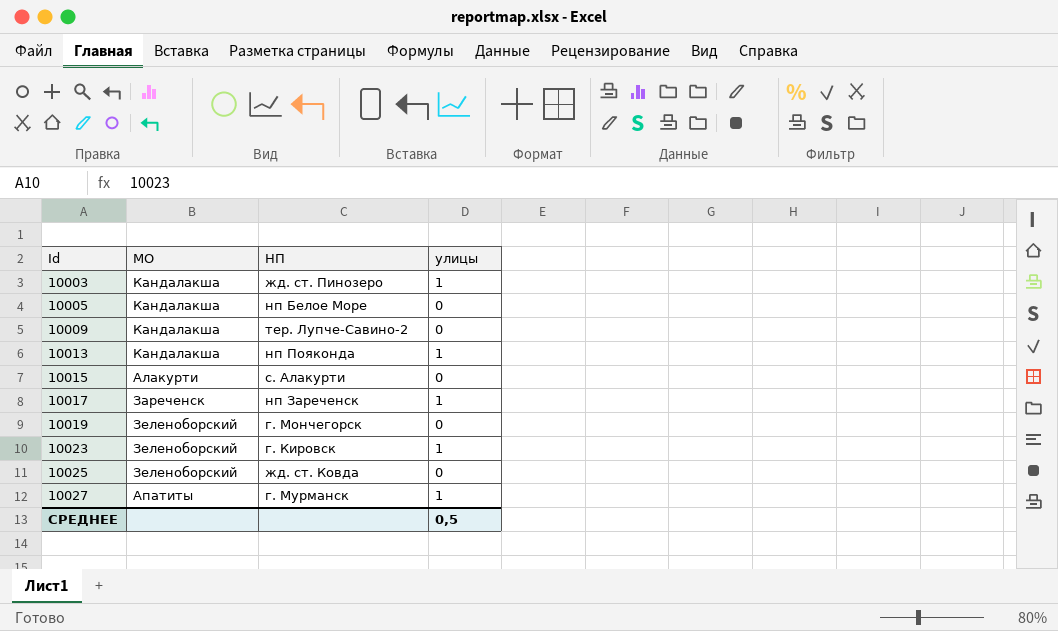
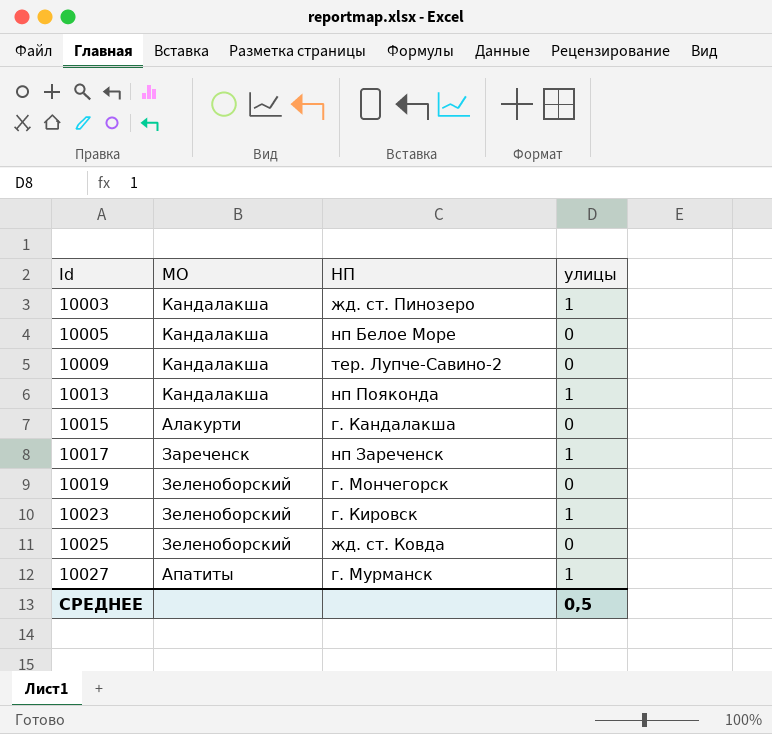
10015 | НП: с. Алакурти -> г. Кандалакша

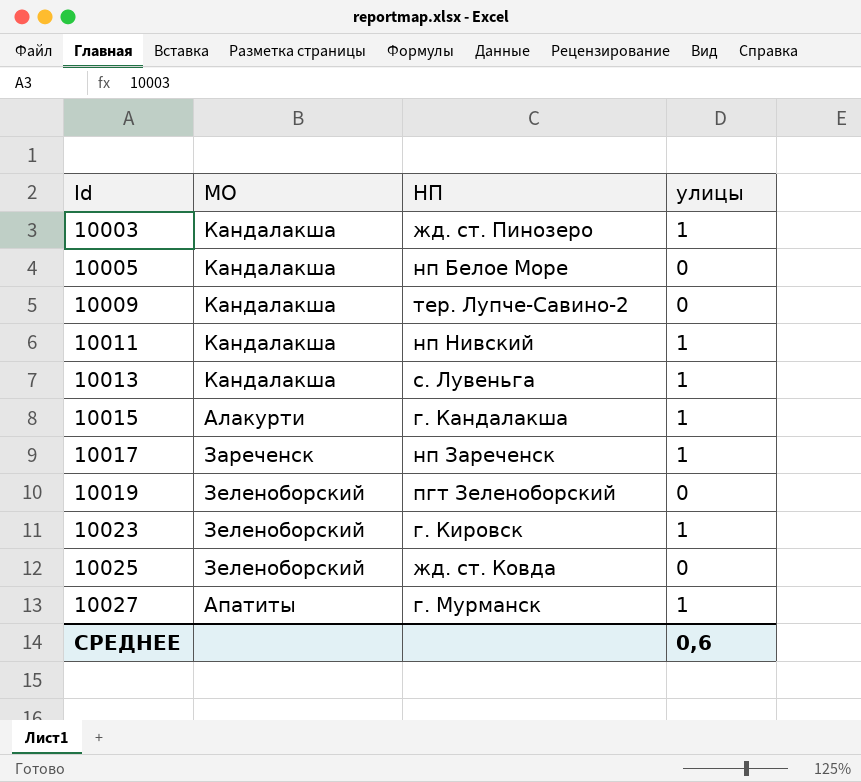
row 10011: none -> Кандалакша | нп Нивский | 1
10013 | НП: нп Пояконда -> с. Лувеньга
10015 | улицы: 0 -> 1
10019 | НП: г. Мончегорск -> пгт Зеленоборский
СРЕДНЕЕ | улицы: 0,5 -> 0,6

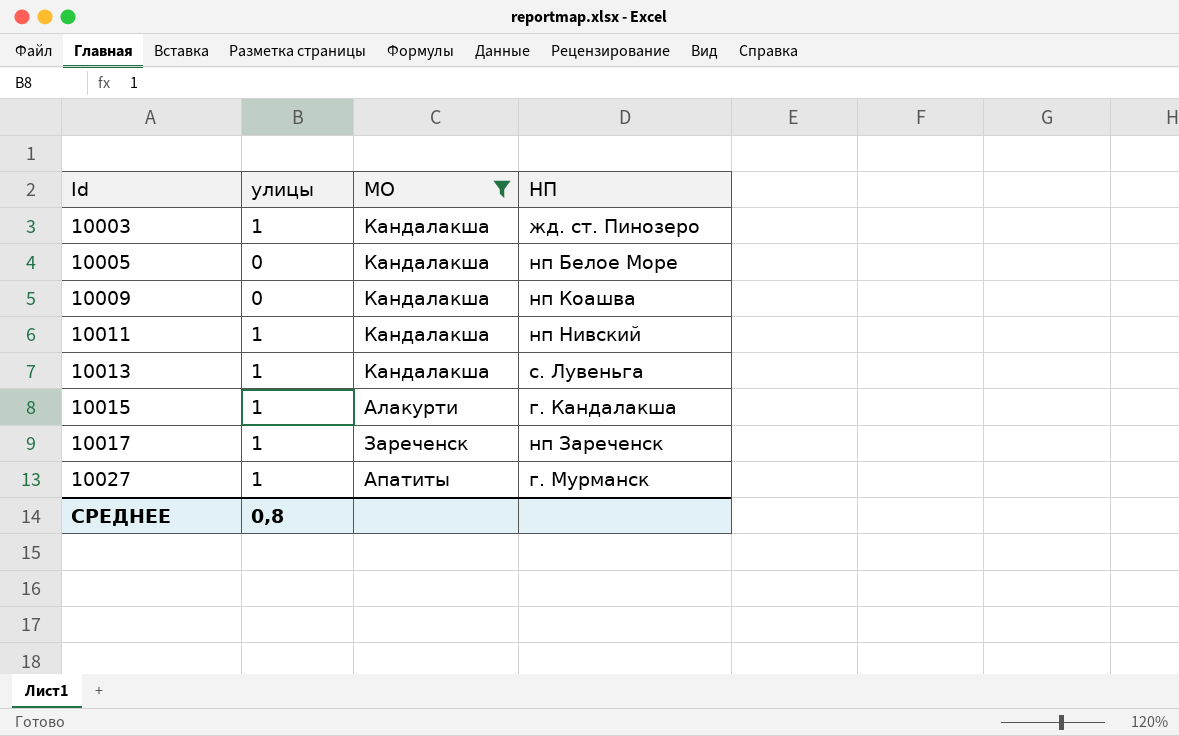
filter: none -> МО != Зеленоборский
column улицы | position: 4 -> 2
10009 | НП: тер. Лупче-Савино-2 -> нп Коашва
СРЕДНЕЕ | улицы: 0,6 -> 0,8

